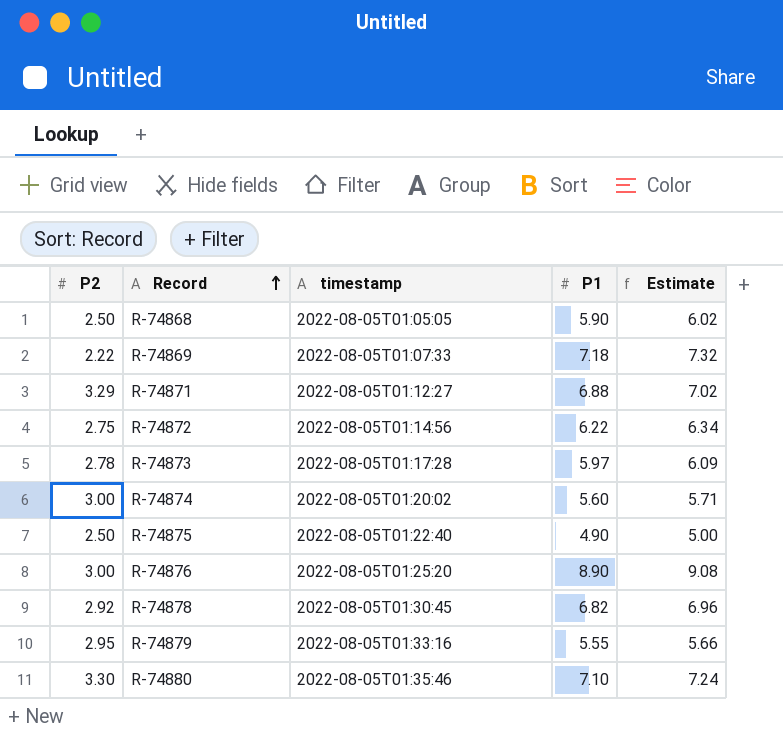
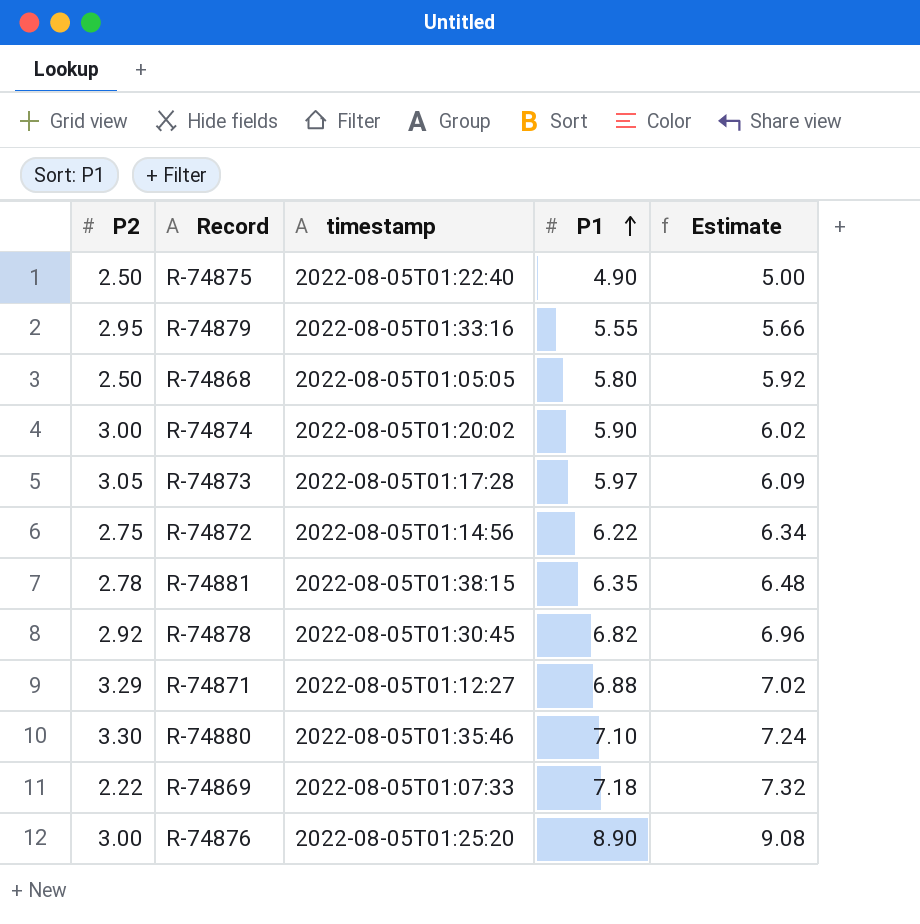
row order: Record ascending -> P1 ascending
R-74868 | P1: 5.90 -> 5.80
R-74868 | Estimate: 6.02 -> 5.92
R-74874 | P1: 5.60 -> 5.90
R-74874 | Estimate: 5.71 -> 6.02
R-74873 | P2: 2.78 -> 3.05
row R-74881: none -> 2.78 | 2022-08-05T01:38:15 | 6.35 | 6.48

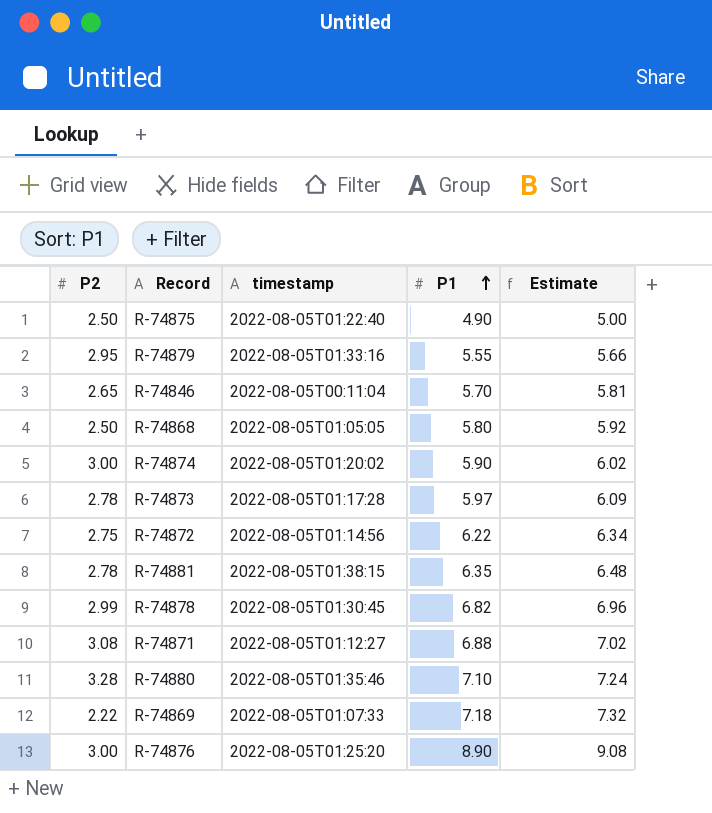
row R-74846: none -> 2.65 | 2022-08-05T00:11:04 | 5.70 | 5.81
R-74873 | P2: 3.05 -> 2.78
R-74878 | P2: 2.92 -> 2.99
R-74871 | P2: 3.29 -> 3.08
R-74880 | P2: 3.30 -> 3.28

